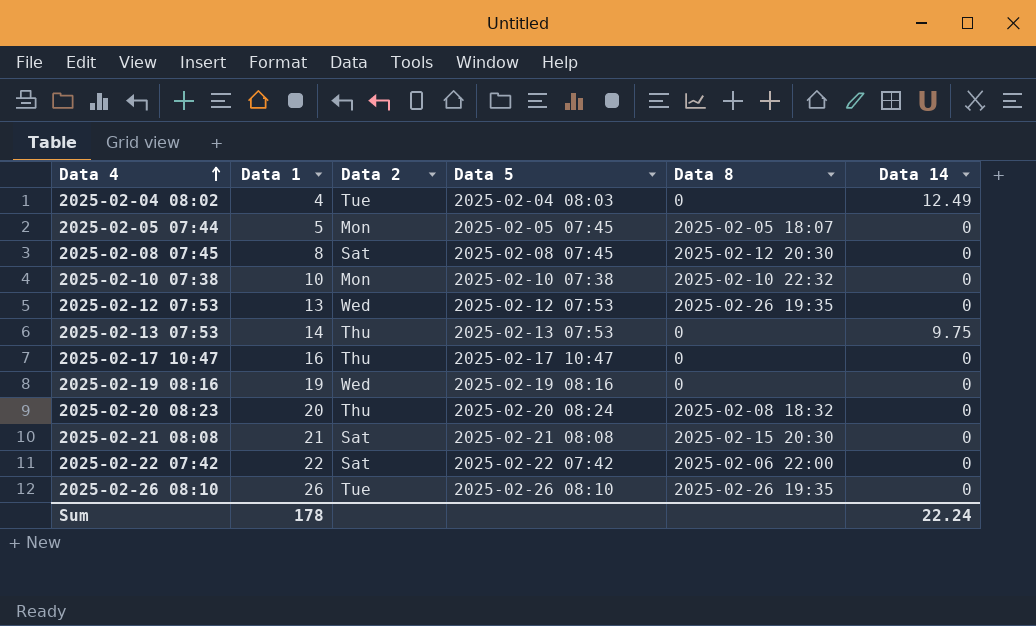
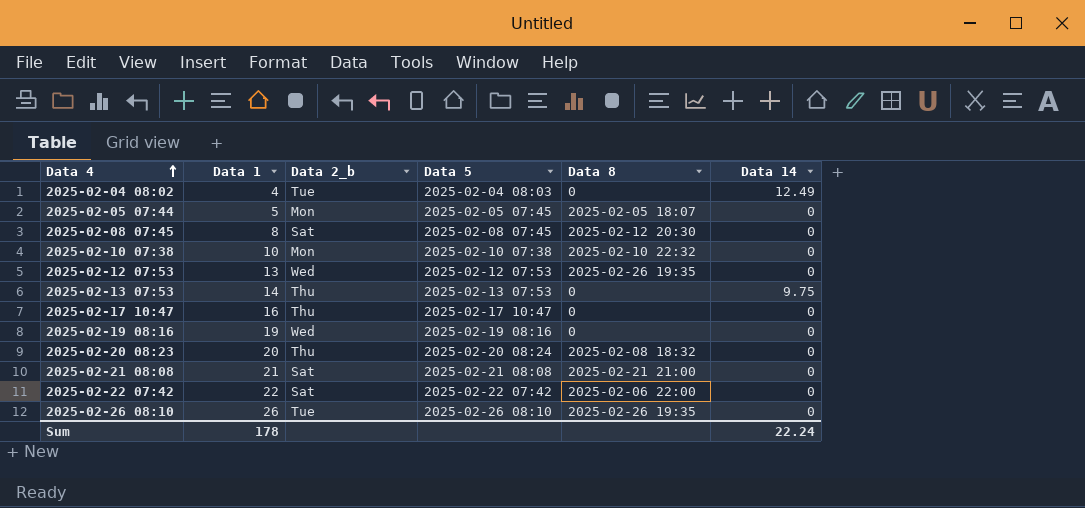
column name: Data 2 -> Data 2_b
2025-02-21 08:08 | Data 8: 2025-02-15 20:30 -> 2025-02-21 21:00

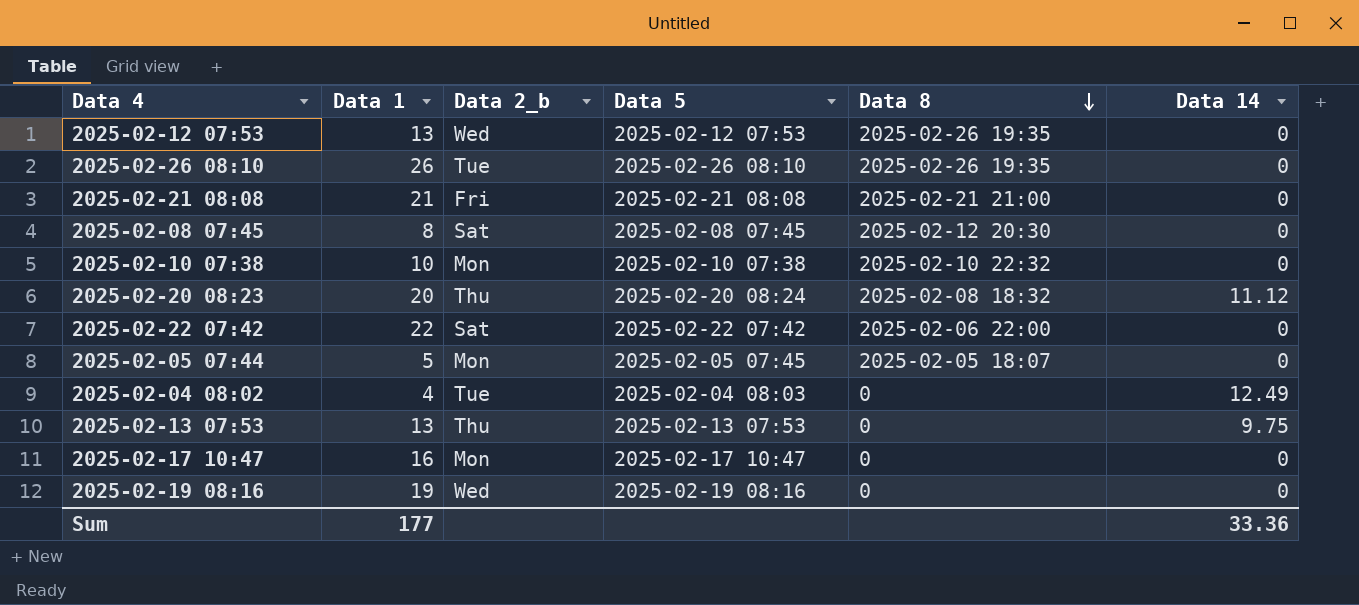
row order: Data 4 ascending -> Data 8 descending
2025-02-21 08:08 | Data 2_b: Sat -> Fri
2025-02-20 08:23 | Data 14: 0 -> 11.12
2025-02-13 07:53 | Data 1: 14 -> 13
2025-02-17 10:47 | Data 2_b: Thu -> Mon
Sum | Data 1: 178 -> 177
Sum | Data 14: 22.24 -> 33.36

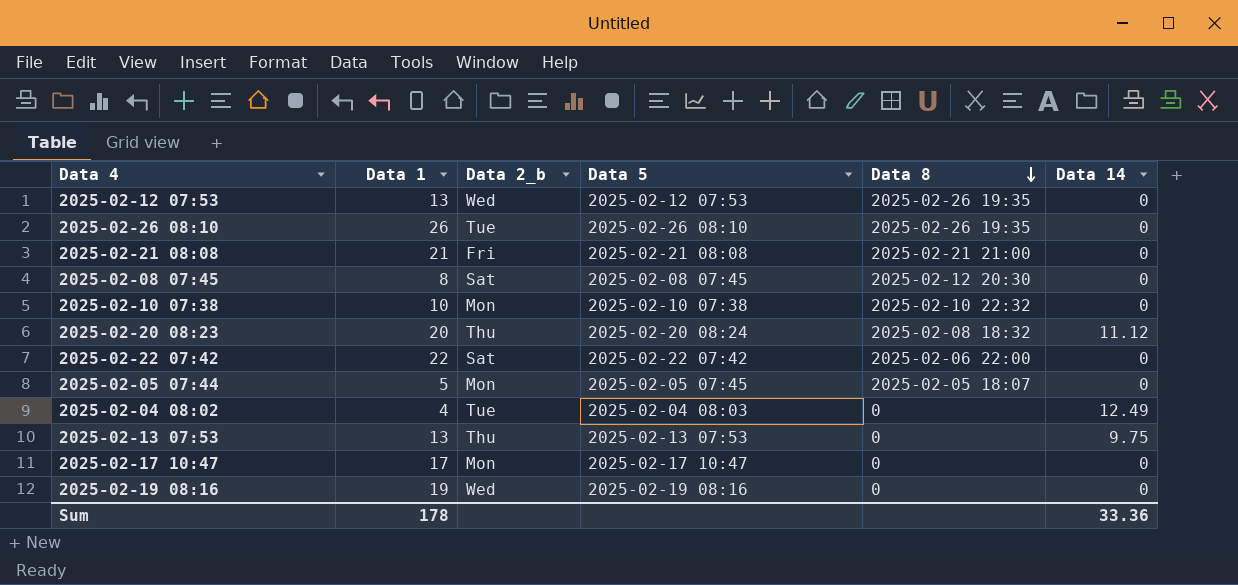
2025-02-17 10:47 | Data 1: 16 -> 17
Sum | Data 1: 177 -> 178

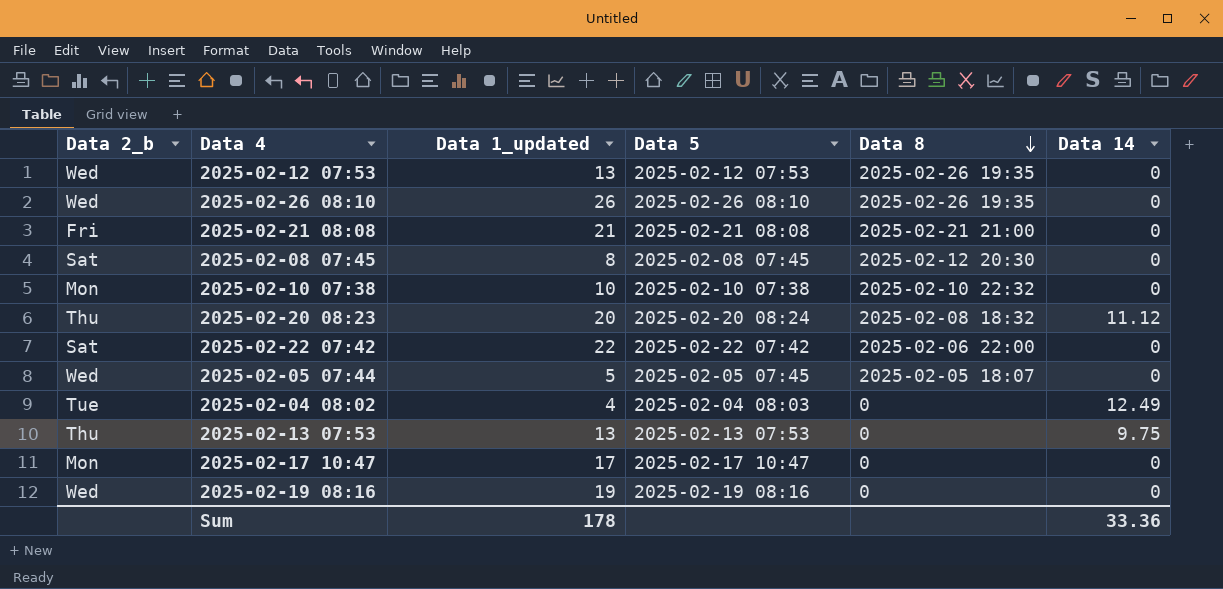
column Data 2_b | position: 3 -> 1
column name: Data 1 -> Data 1_updated
2025-02-26 08:10 | Data 2_b: Tue -> Wed
2025-02-05 07:44 | Data 2_b: Mon -> Wed

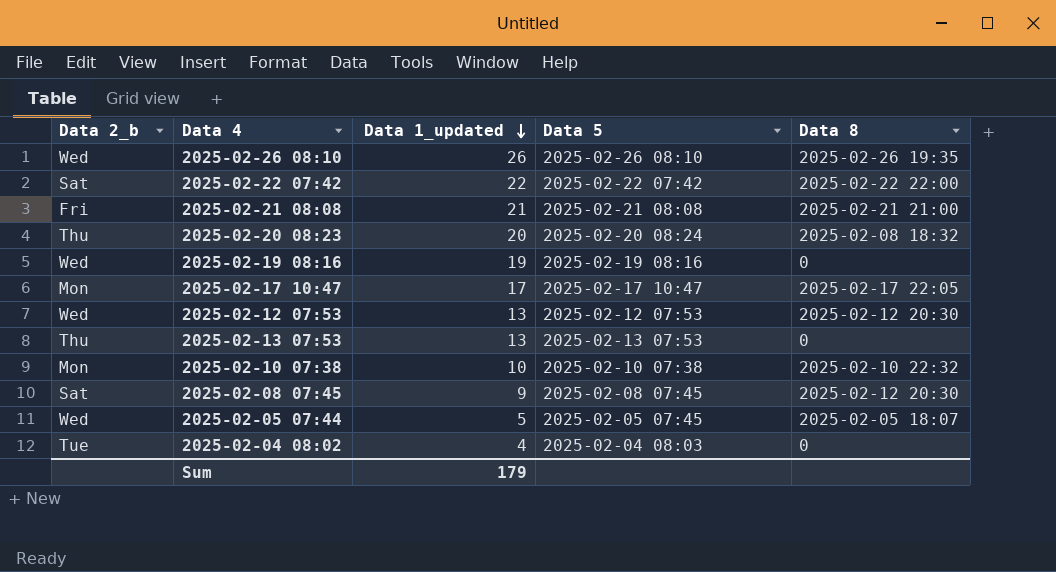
row order: Data 8 descending -> Data 1_updated descending
column Data 14 | position: 6 -> none
2025-02-22 07:42 | Data 8: 2025-02-06 22:00 -> 2025-02-22 22:00
2025-02-17 10:47 | Data 8: 0 -> 2025-02-17 22:05
2025-02-12 07:53 | Data 8: 2025-02-26 19:35 -> 2025-02-12 20:30
2025-02-08 07:45 | Data 1_updated: 8 -> 9
Sum | Data 1_updated: 178 -> 179

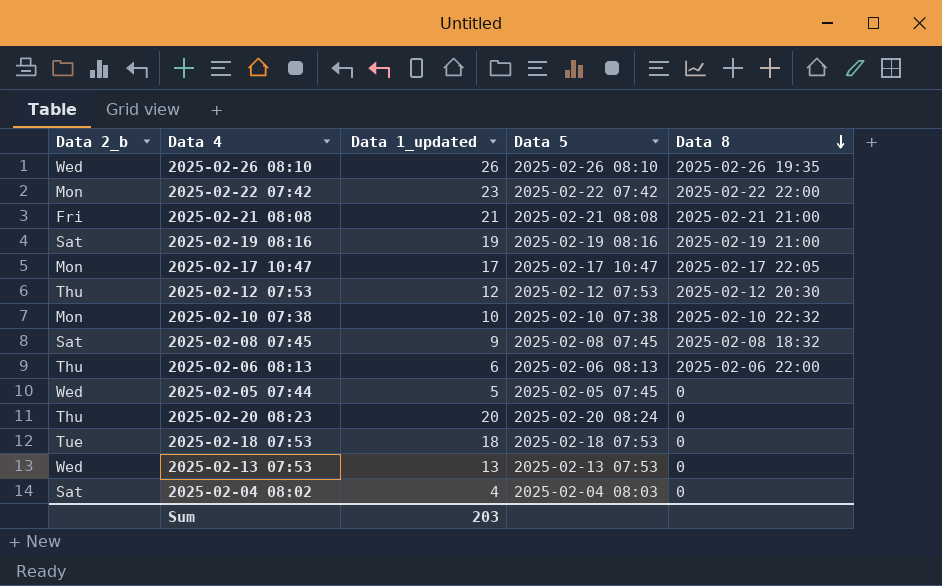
row order: Data 1_updated descending -> Data 8 descending
2025-02-22 07:42 | Data 2_b: Sat -> Mon
2025-02-22 07:42 | Data 1_updated: 22 -> 23
2025-02-19 08:16 | Data 2_b: Wed -> Sat
2025-02-19 08:16 | Data 8: 0 -> 2025-02-19 21:00
2025-02-12 07:53 | Data 2_b: Wed -> Thu
2025-02-12 07:53 | Data 1_updated: 13 -> 12
2025-02-08 07:45 | Data 8: 2025-02-12 20:30 -> 2025-02-08 18:32
row 2025-02-06 08:13: none -> Thu | 6 | 2025-02-06 08:13 | 2025-02-06 22:00
2025-02-05 07:44 | Data 8: 2025-02-05 18:07 -> 0
2025-02-20 08:23 | Data 8: 2025-02-08 18:32 -> 0
row 2025-02-18 07:53: none -> Tue | 18 | 2025-02-18 07:53 | 0
2025-02-13 07:53 | Data 2_b: Thu -> Wed
2025-02-04 08:02 | Data 2_b: Tue -> Sat
Sum | Data 1_updated: 179 -> 203

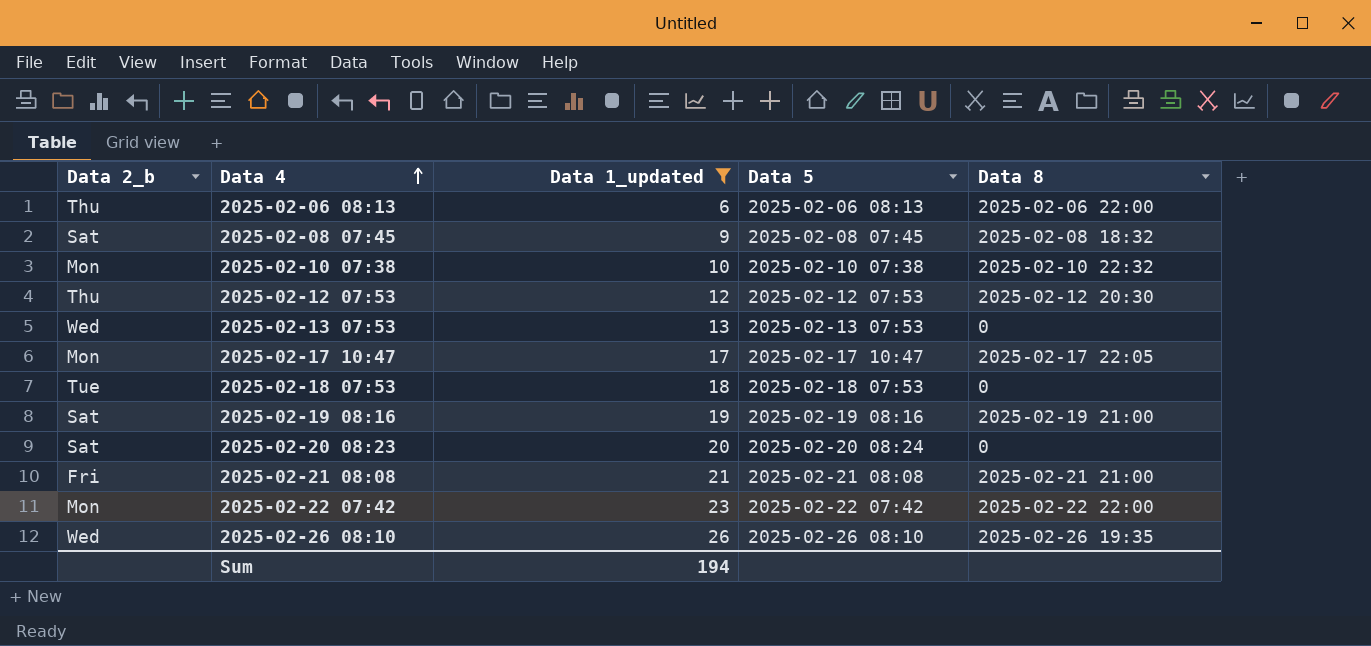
filter: none -> Data 1_updated >= 6
row order: Data 8 descending -> Data 4 ascending
2025-02-20 08:23 | Data 2_b: Thu -> Sat
Sum | Data 1_updated: 203 -> 194

